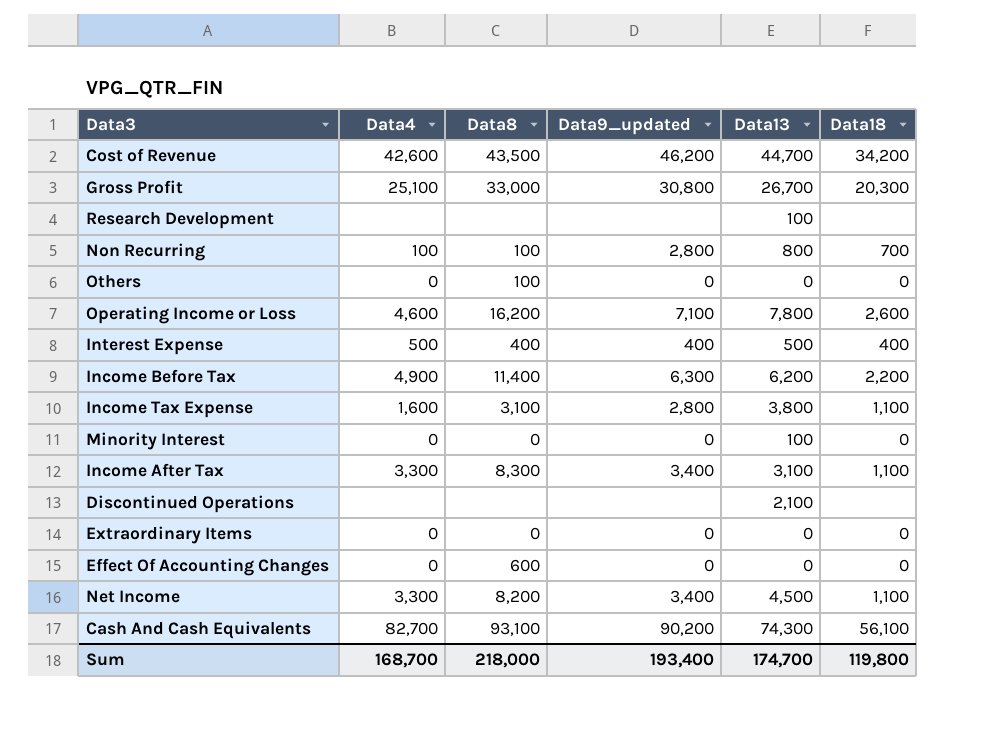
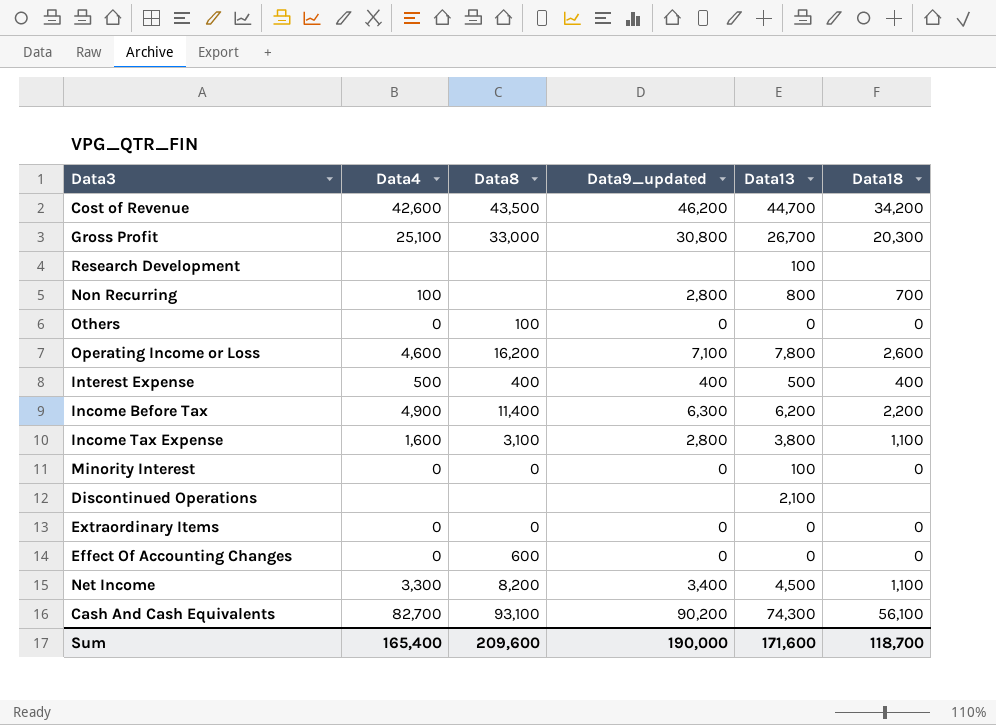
row Income After Tax: 3,300 | 8,300 | 3,400 | 3,100 | 1,100 -> none
Non Recurring | Data8: 100 -> none
Sum | Data4: 168,700 -> 165,400
Sum | Data8: 218,000 -> 209,600
Sum | Data9_updated: 193,400 -> 190,000
Sum | Data13: 174,700 -> 171,600
Sum | Data18: 119,800 -> 118,700

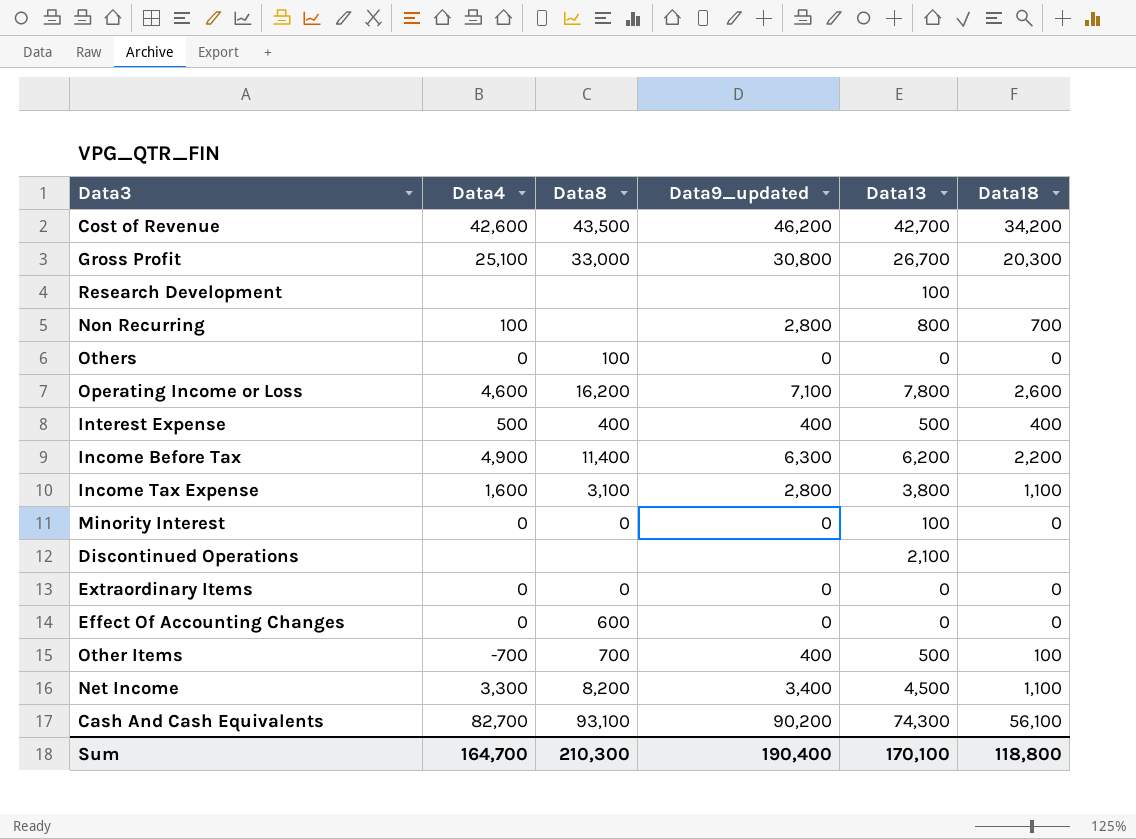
Cost of Revenue | Data13: 44,700 -> 42,700
row Other Items: none -> -700 | 700 | 400 | 500 | 100
Sum | Data4: 165,400 -> 164,700
Sum | Data8: 209,600 -> 210,300
Sum | Data9_updated: 190,000 -> 190,400
Sum | Data13: 171,600 -> 170,100
Sum | Data18: 118,700 -> 118,800

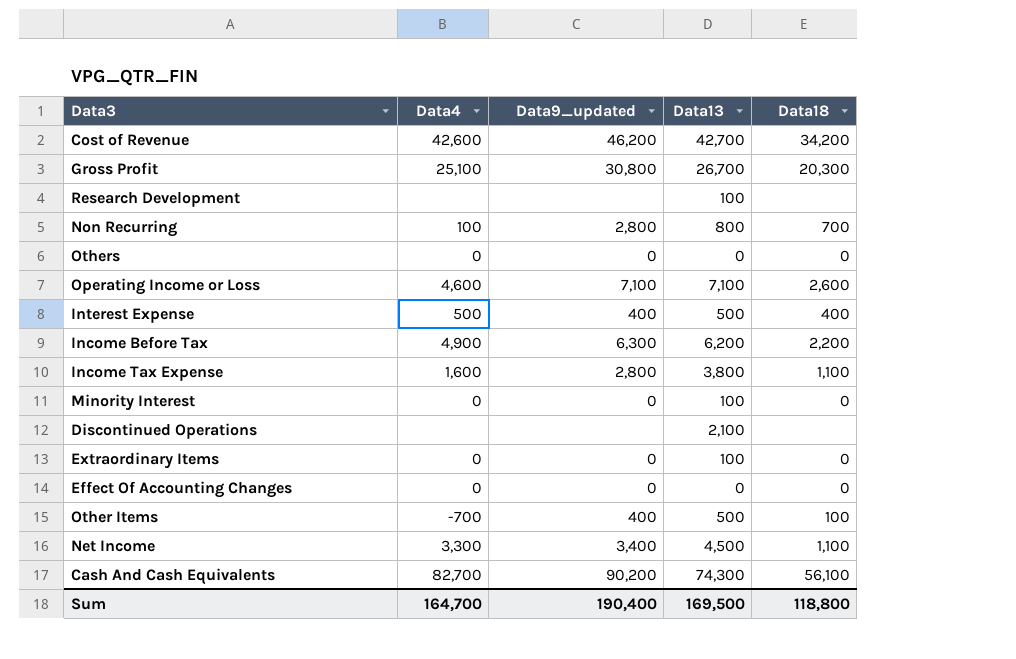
column Data8 | position: 3 -> none
Operating Income or Loss | Data13: 7,800 -> 7,100
Extraordinary Items | Data13: 0 -> 100
Sum | Data13: 170,100 -> 169,500

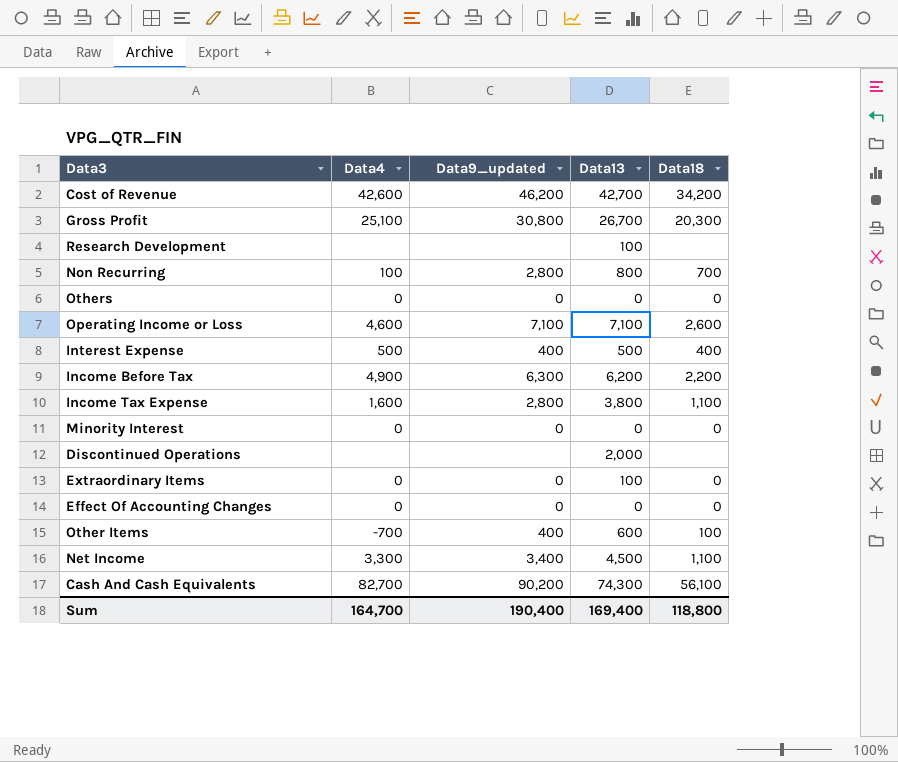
Minority Interest | Data13: 100 -> 0
Discontinued Operations | Data13: 2,100 -> 2,000
Other Items | Data13: 500 -> 600
Sum | Data13: 169,500 -> 169,400

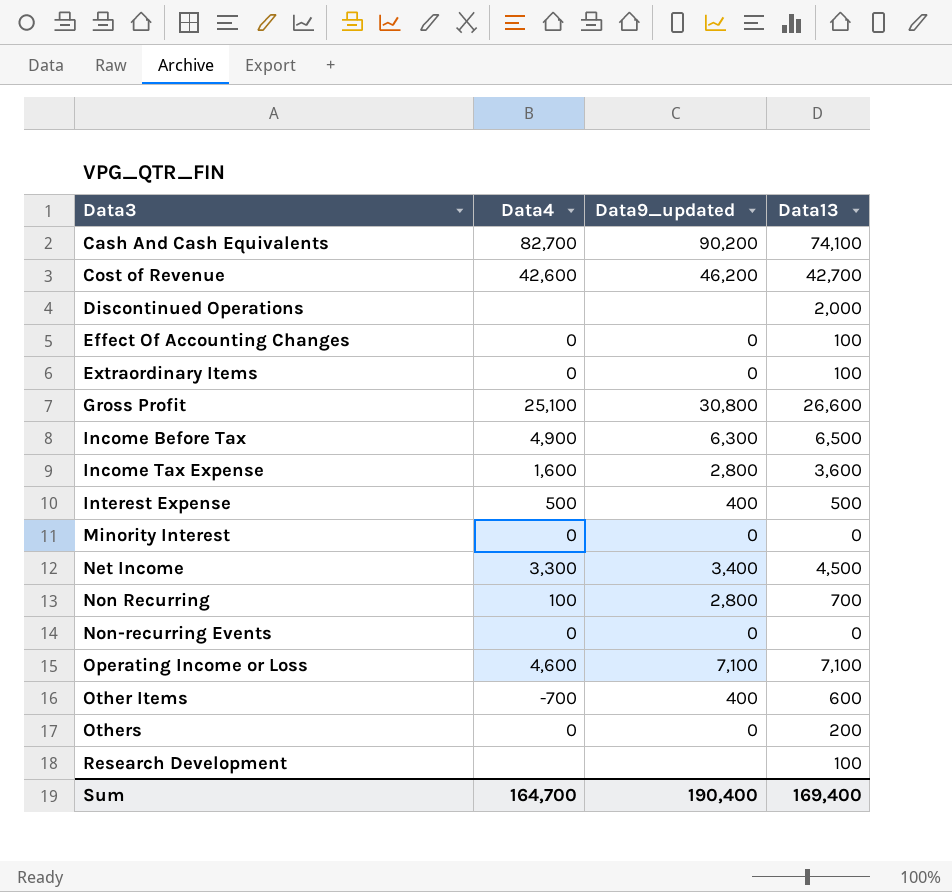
row order: none -> Data3 ascending
column Data18 | position: 5 -> none
Cash And Cash Equivalents | Data13: 74,300 -> 74,100
Effect Of Accounting Changes | Data13: 0 -> 100
Gross Profit | Data13: 26,700 -> 26,600
Income Before Tax | Data13: 6,200 -> 6,500
Income Tax Expense | Data13: 3,800 -> 3,600
Non Recurring | Data13: 800 -> 700
row Non-recurring Events: none -> 0 | 0 | 0
Others | Data13: 0 -> 200

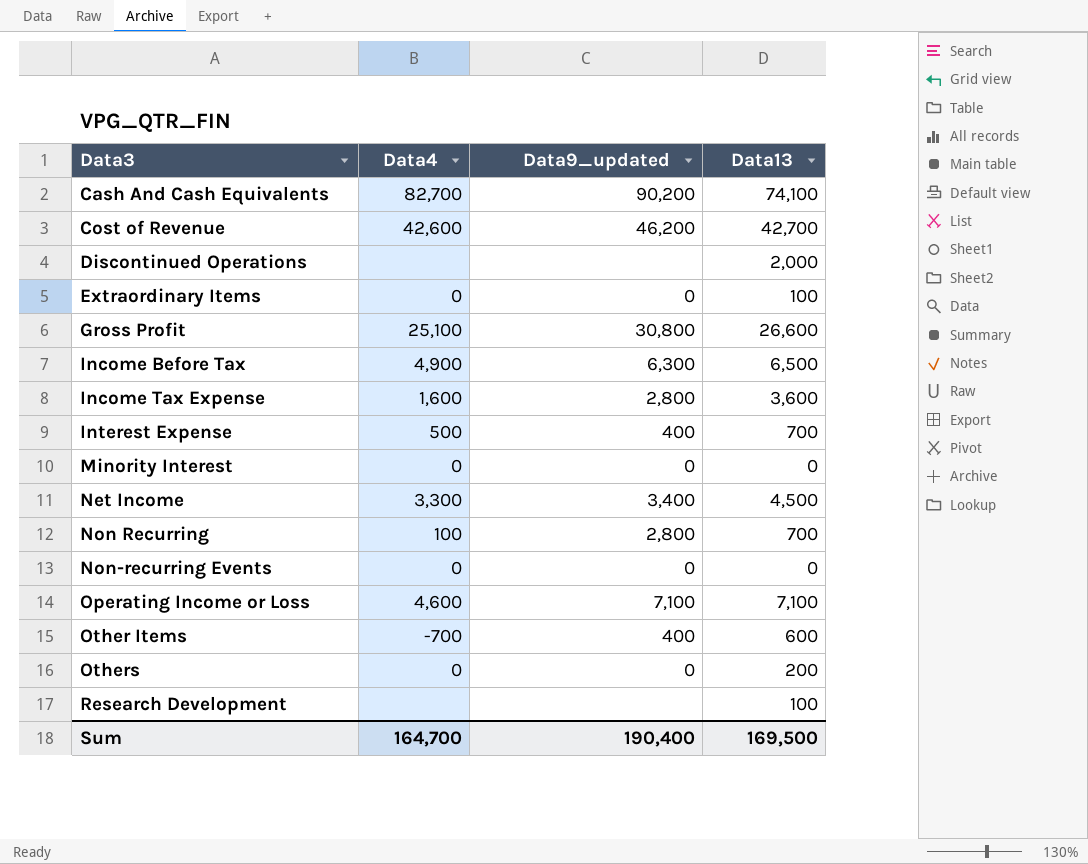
row Effect Of Accounting Changes: 0 | 0 | 100 -> none
Interest Expense | Data13: 500 -> 700
Sum | Data13: 169,400 -> 169,500

